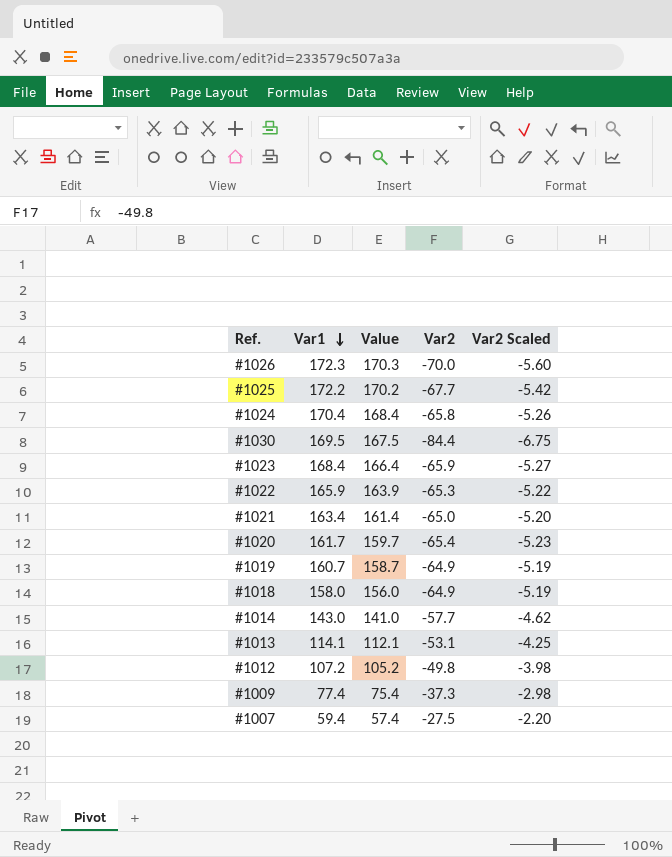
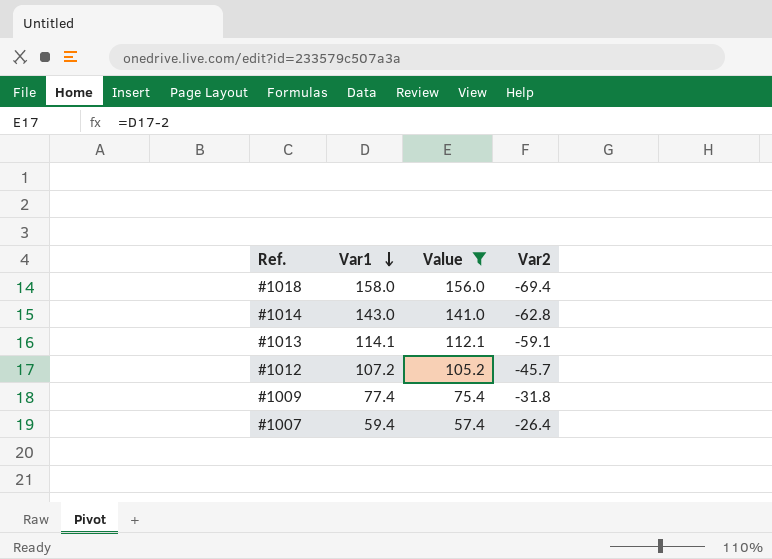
filter: none -> Value <= 156.0
column Var2 Scaled | formula: [Var2] * 0.08 -> none
#1018 | Var2: -64.9 -> -69.4
#1014 | Var2: -57.7 -> -62.8
#1013 | Var2: -53.1 -> -59.1
#1012 | Var2: -49.8 -> -45.7
#1009 | Var2: -37.3 -> -31.8
#1007 | Var2: -27.5 -> -26.4

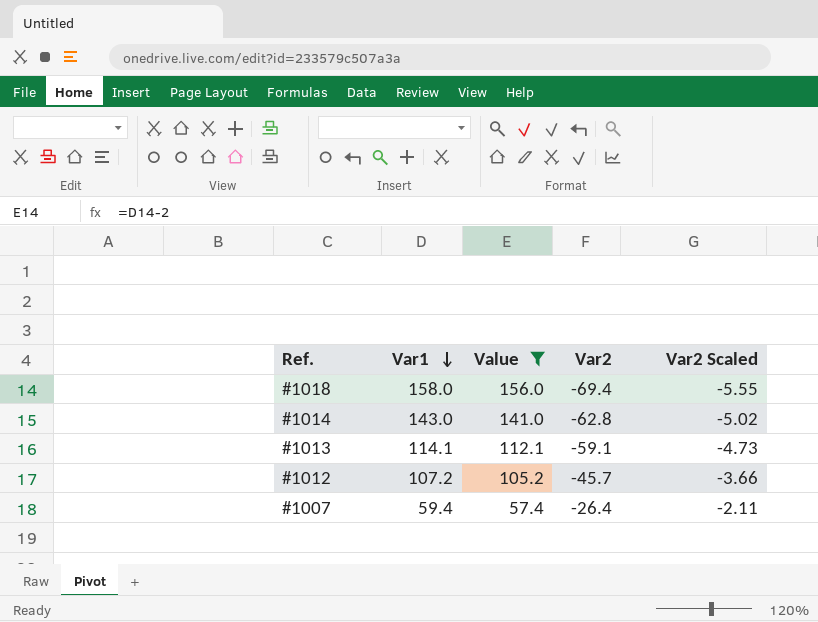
column Var2 Scaled | formula: none -> [Var2] * 0.08
row #1009: 77.4 | 75.4 | -31.8 -> none

